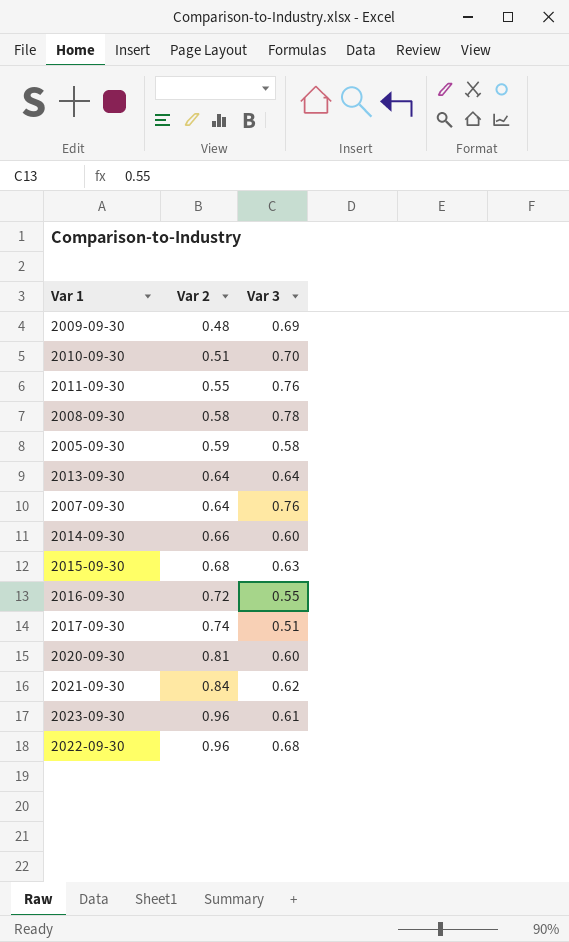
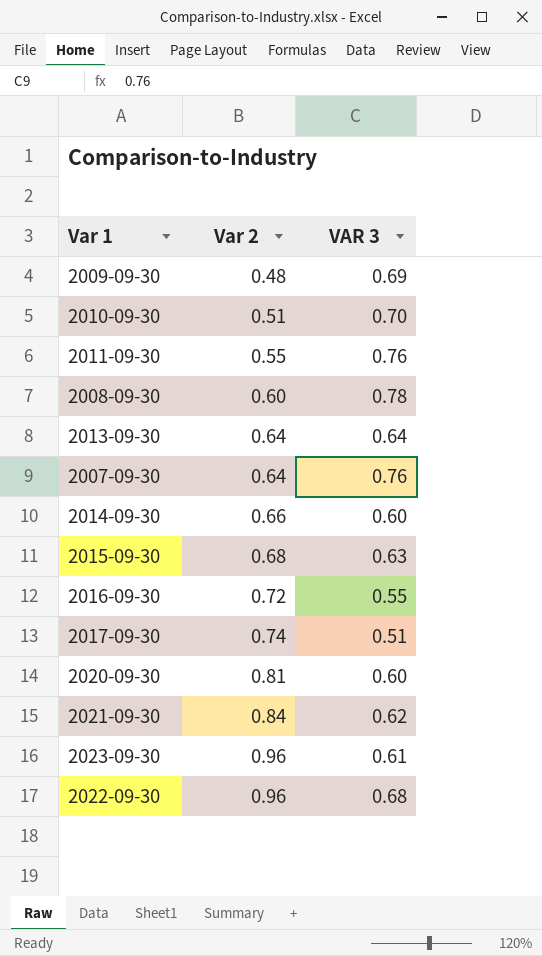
column name: Var 3 -> VAR 3
row 2005-09-30: 0.59 | 0.58 -> none
2008-09-30 | Var 2: 0.58 -> 0.60

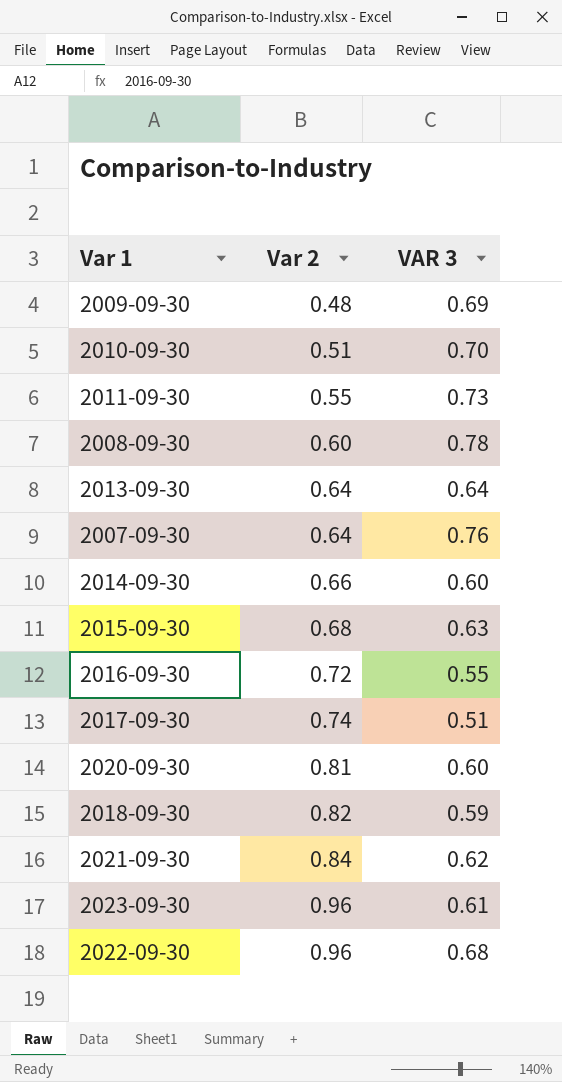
2011-09-30 | VAR 3: 0.76 -> 0.73
row 2018-09-30: none -> 0.82 | 0.59

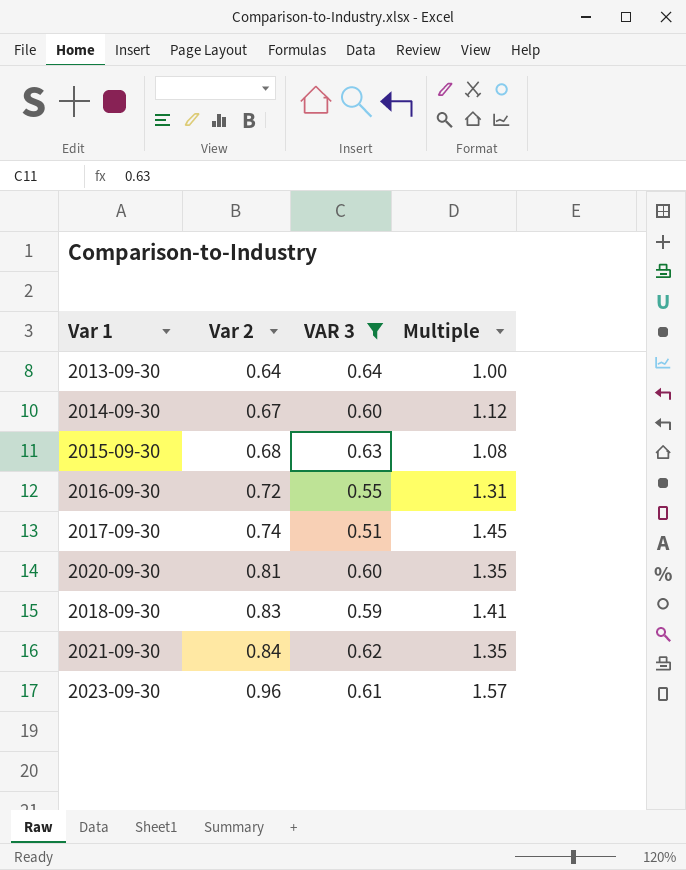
filter: none -> VAR 3 <= 0.64
column Multiple | formula: none -> [Var 2] / [VAR 3]
2014-09-30 | Var 2: 0.66 -> 0.67
2018-09-30 | Var 2: 0.82 -> 0.83

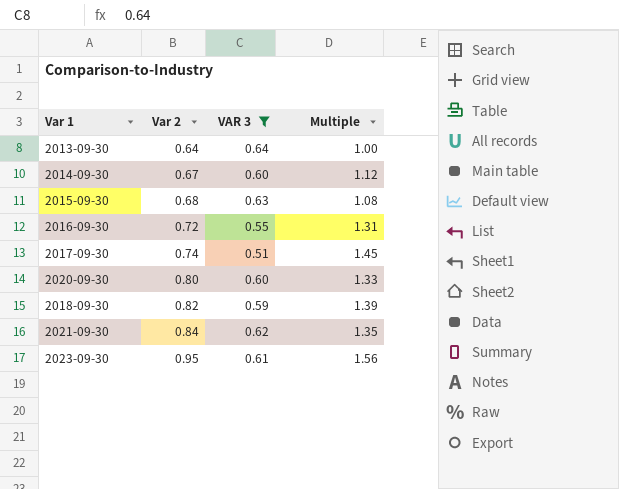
2020-09-30 | Var 2: 0.81 -> 0.80
2020-09-30 | Multiple: 1.35 -> 1.33
2018-09-30 | Var 2: 0.83 -> 0.82
2018-09-30 | Multiple: 1.41 -> 1.39
2023-09-30 | Var 2: 0.96 -> 0.95
2023-09-30 | Multiple: 1.57 -> 1.56

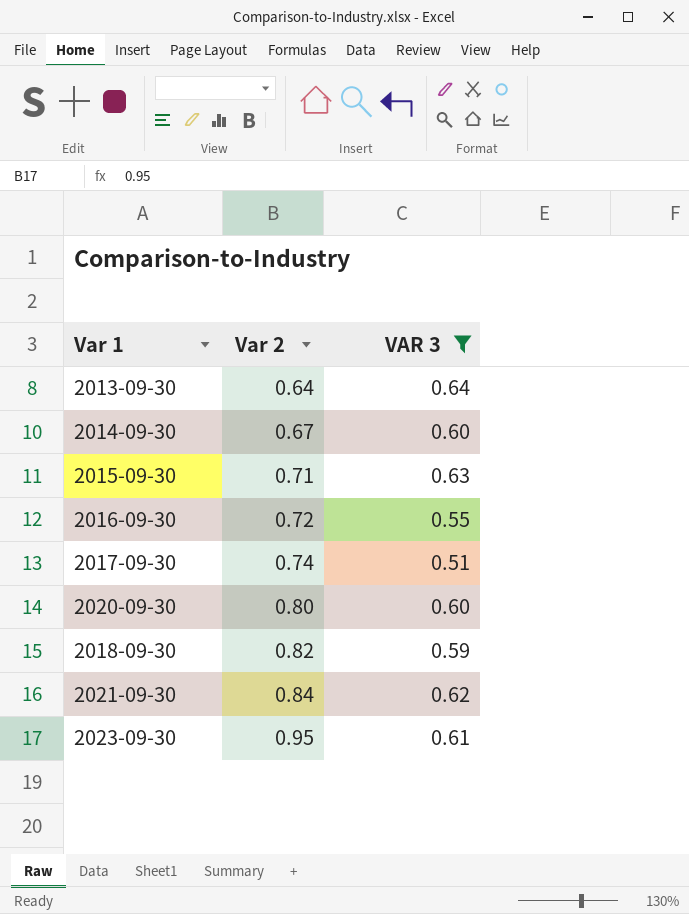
column Multiple | formula: [Var 2] / [VAR 3] -> none
2015-09-30 | Var 2: 0.68 -> 0.71

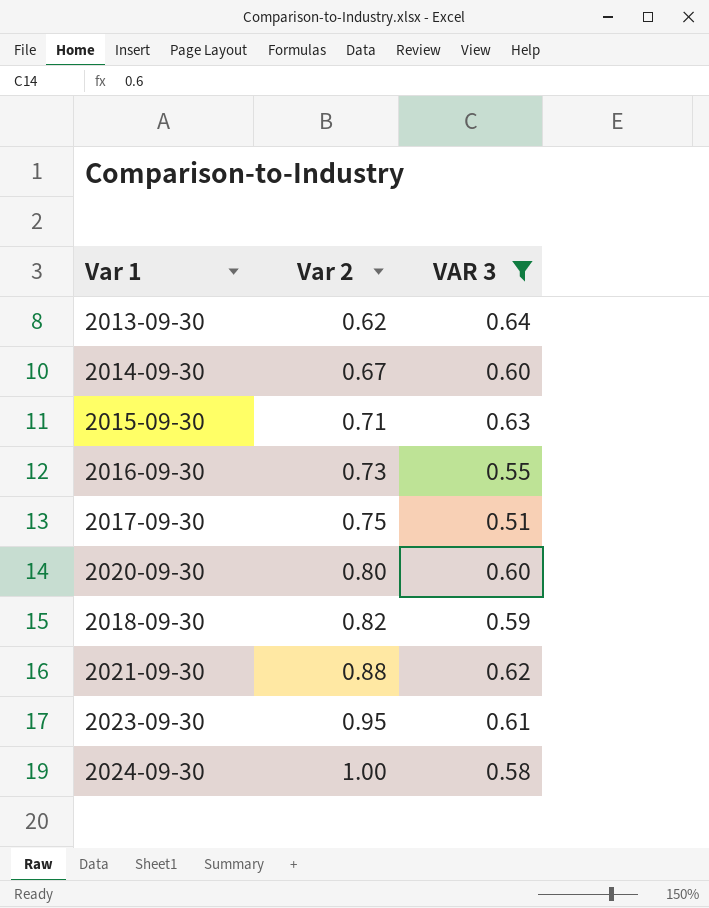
2013-09-30 | Var 2: 0.64 -> 0.62
2016-09-30 | Var 2: 0.72 -> 0.73
2017-09-30 | Var 2: 0.74 -> 0.75
2021-09-30 | Var 2: 0.84 -> 0.88
row 2024-09-30: none -> 1.00 | 0.58

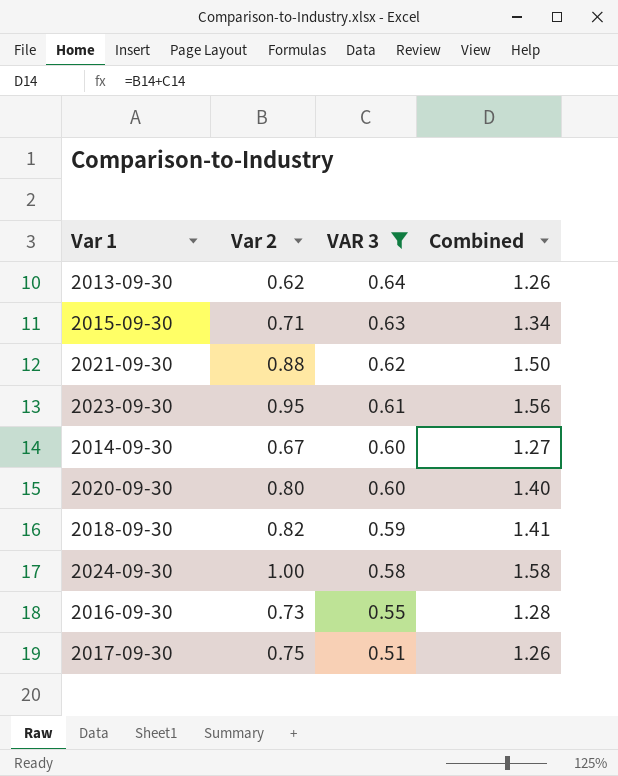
row order: Var 2 ascending -> VAR 3 descending
column Combined | formula: none -> [Var 2] + [VAR 3]

